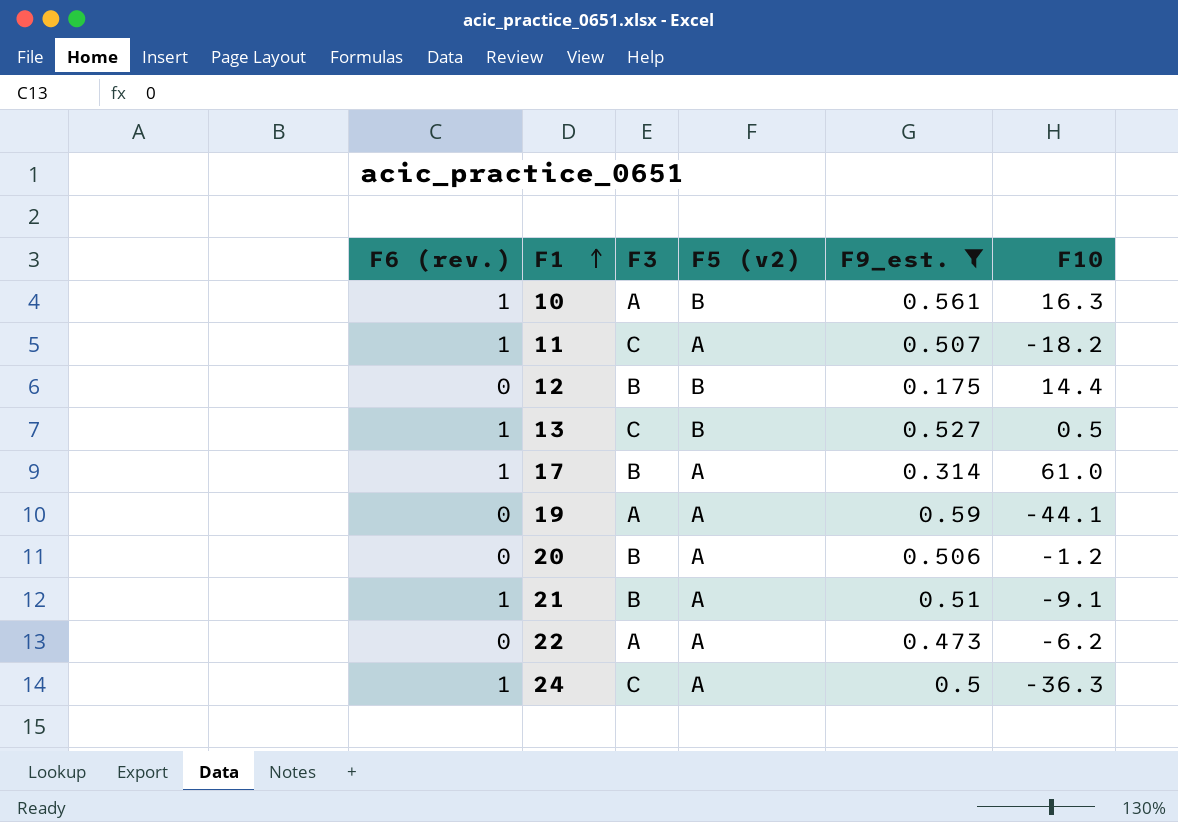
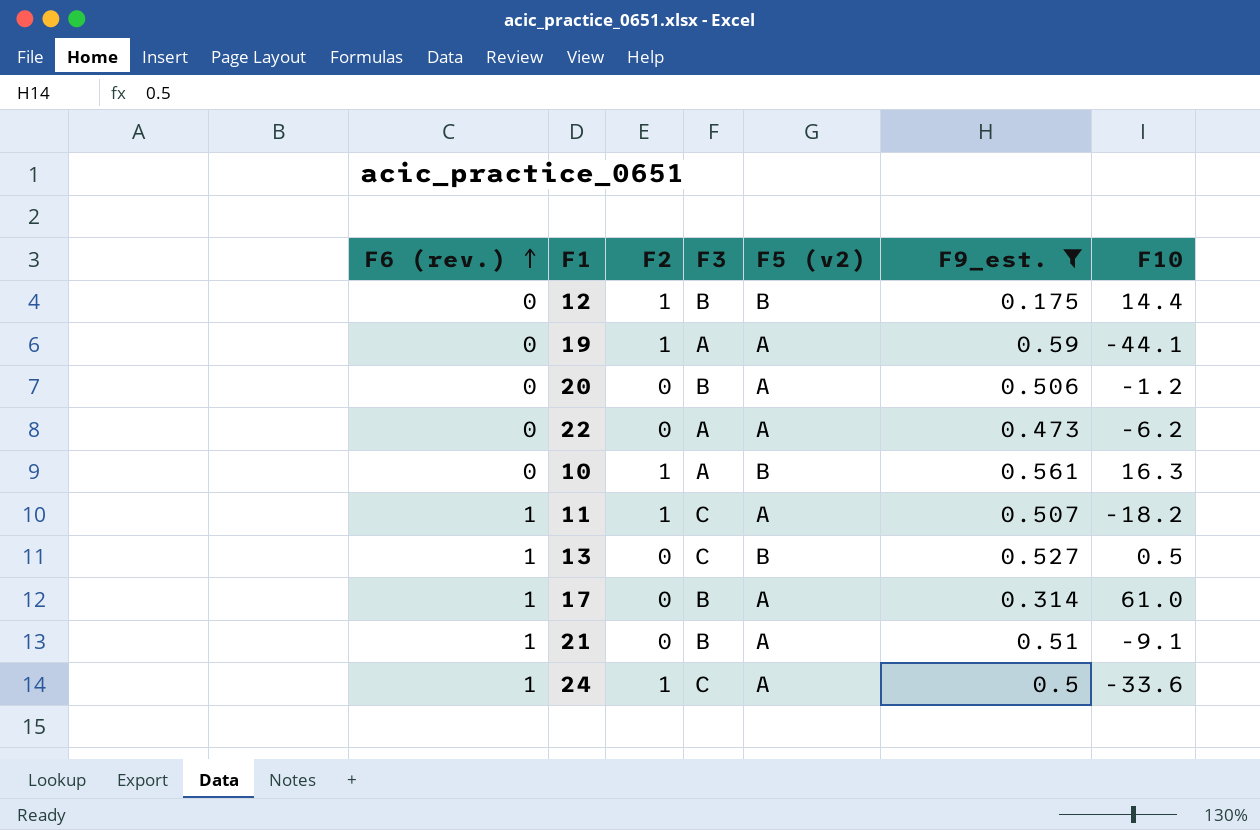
row order: F1 ascending -> F6 (rev.) ascending
column F2 | position: none -> 3
10 | F6 (rev.): 1 -> 0
24 | F10: -36.3 -> -33.6

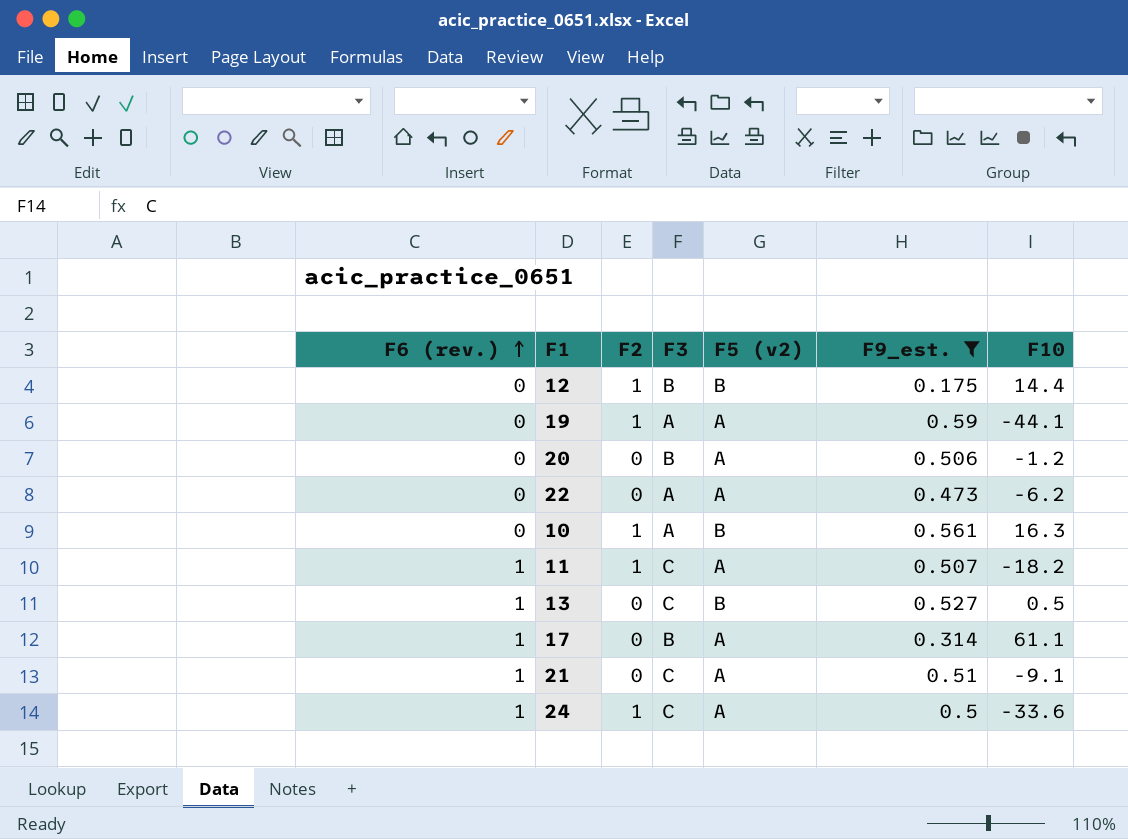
17 | F10: 61.0 -> 61.1
21 | F3: B -> C

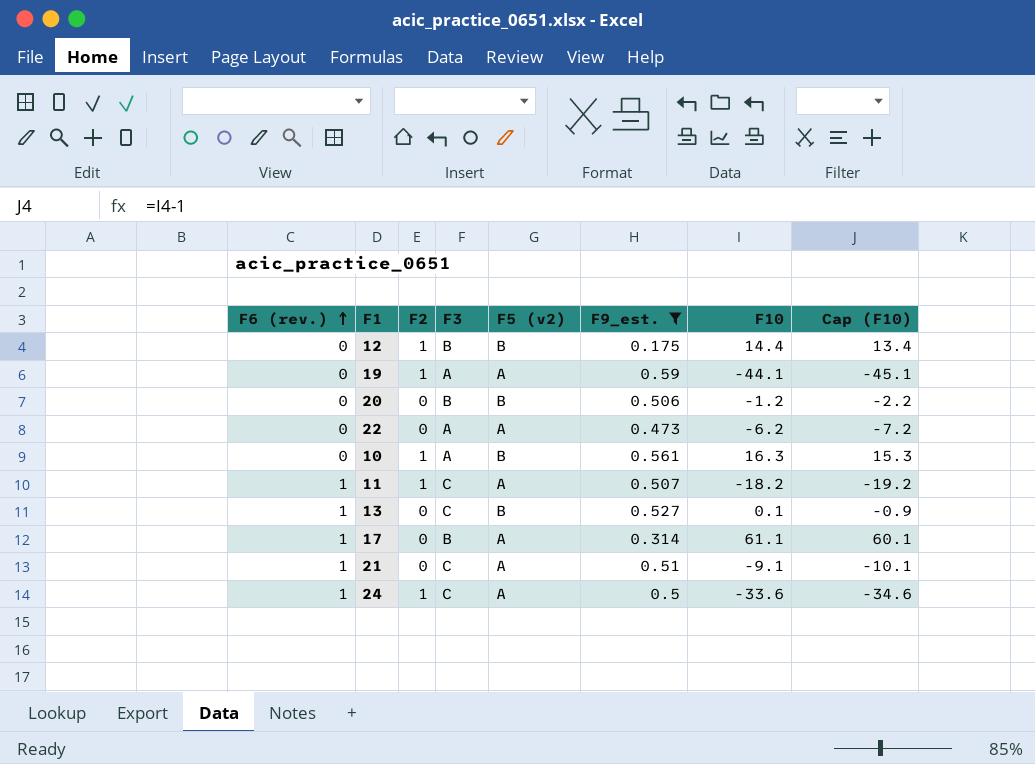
column Cap (F10) | formula: none -> [F10] - 1
20 | F5 (v2): A -> B
13 | F10: 0.5 -> 0.1

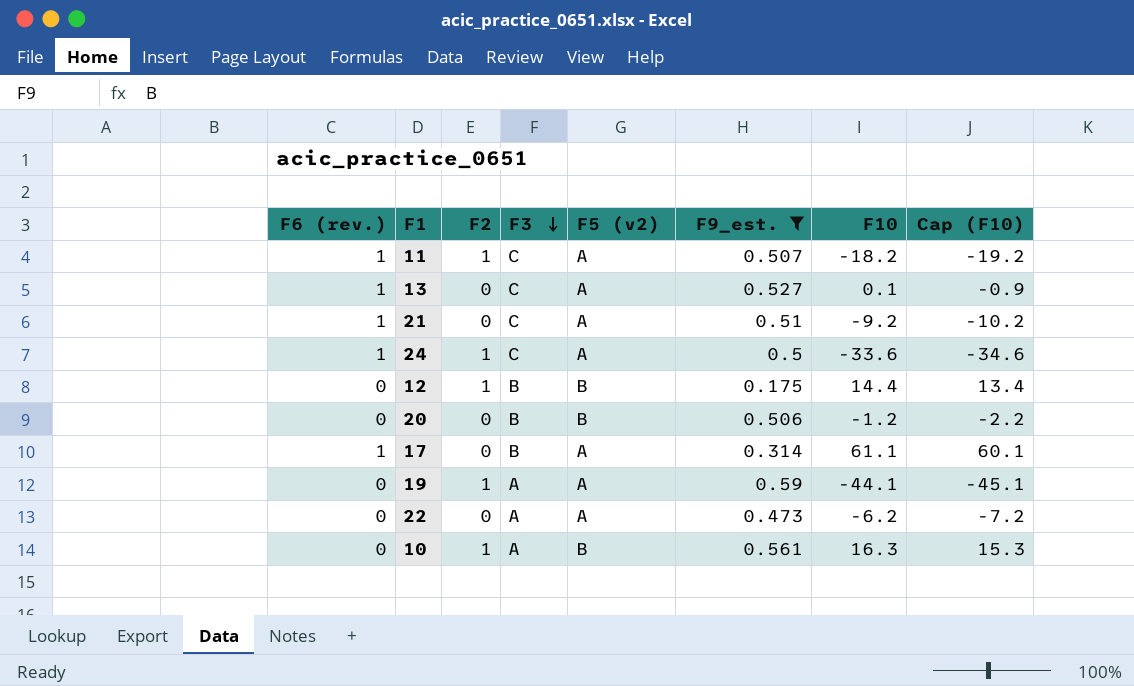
row order: F6 (rev.) ascending -> F3 descending
13 | F5 (v2): B -> A
21 | F10: -9.1 -> -9.2
21 | Cap (F10): -10.1 -> -10.2

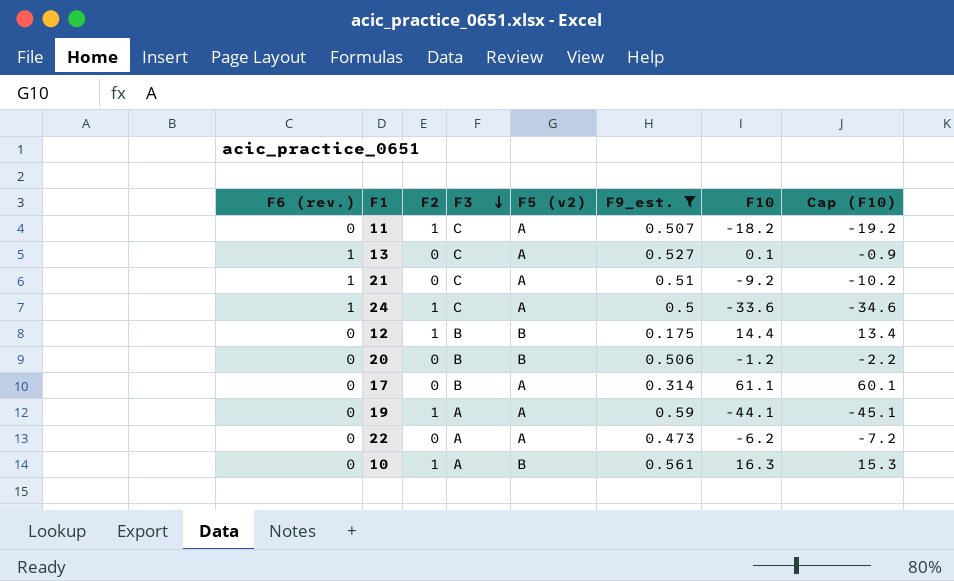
11 | F6 (rev.): 1 -> 0
17 | F6 (rev.): 1 -> 0

